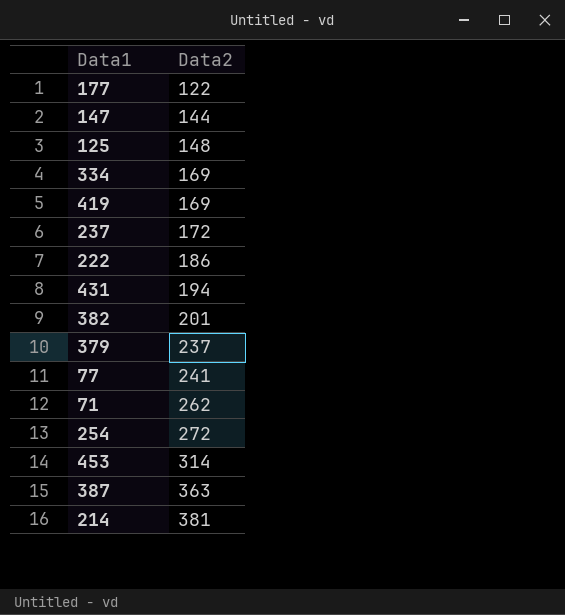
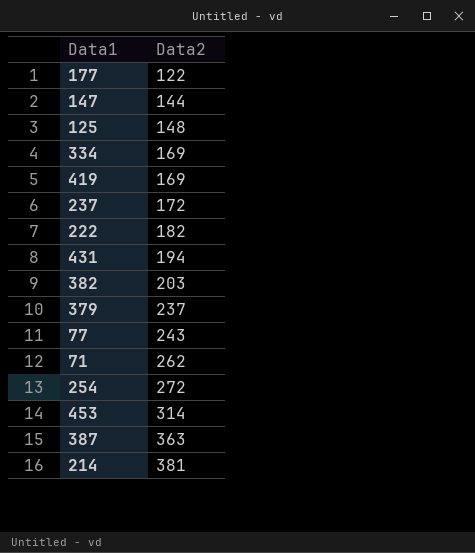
222 | Data2: 186 -> 182
382 | Data2: 201 -> 203
77 | Data2: 241 -> 243

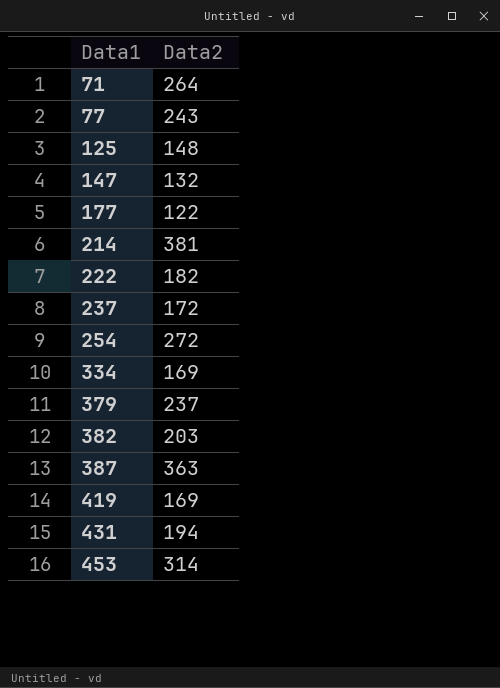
row order: Data2 ascending -> Data1 ascending
71 | Data2: 262 -> 264
147 | Data2: 144 -> 132

